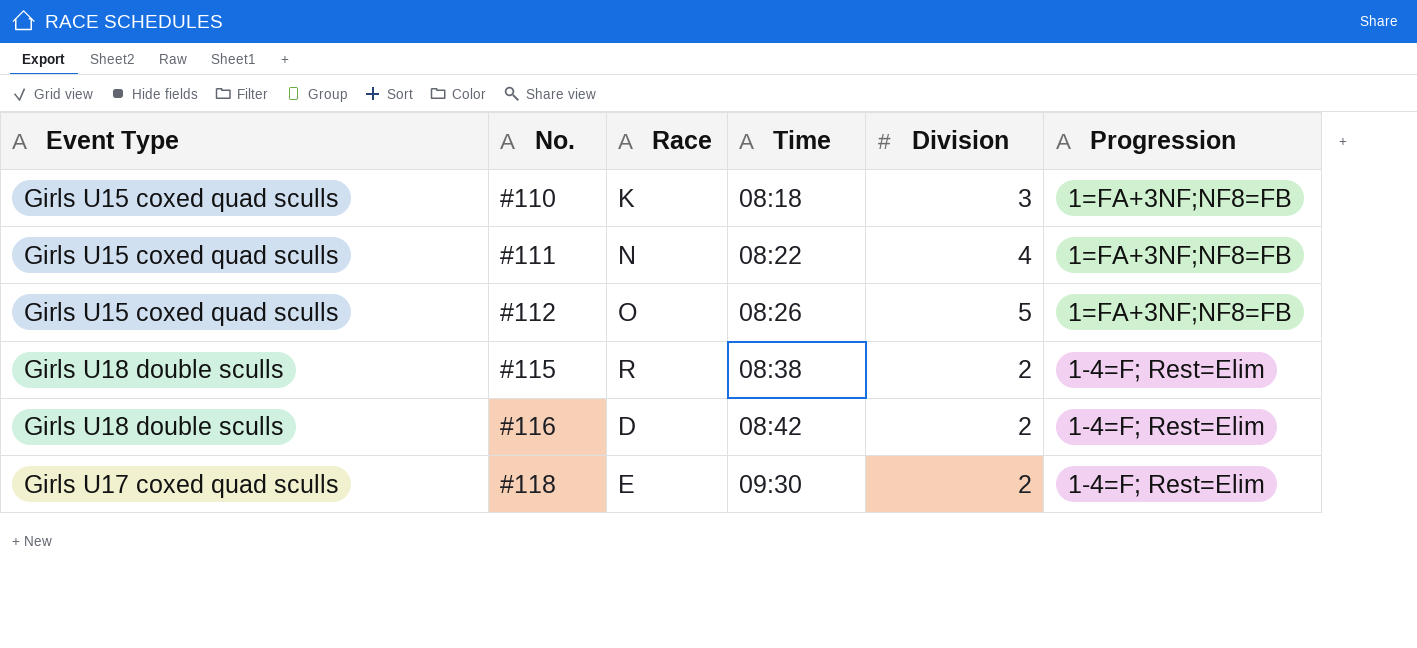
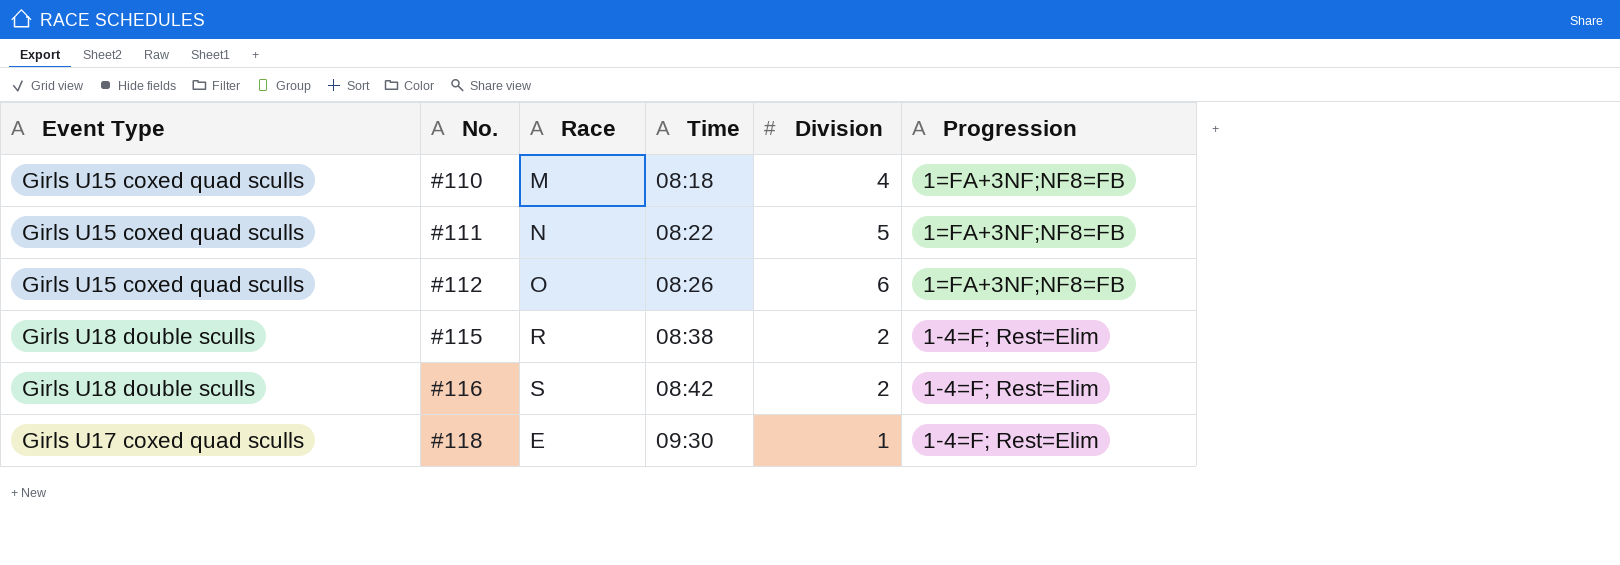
#110 | Race: K -> M
#110 | Division: 3 -> 4
#111 | Division: 4 -> 5
#112 | Division: 5 -> 6
#116 | Race: D -> S
#118 | Division: 2 -> 1

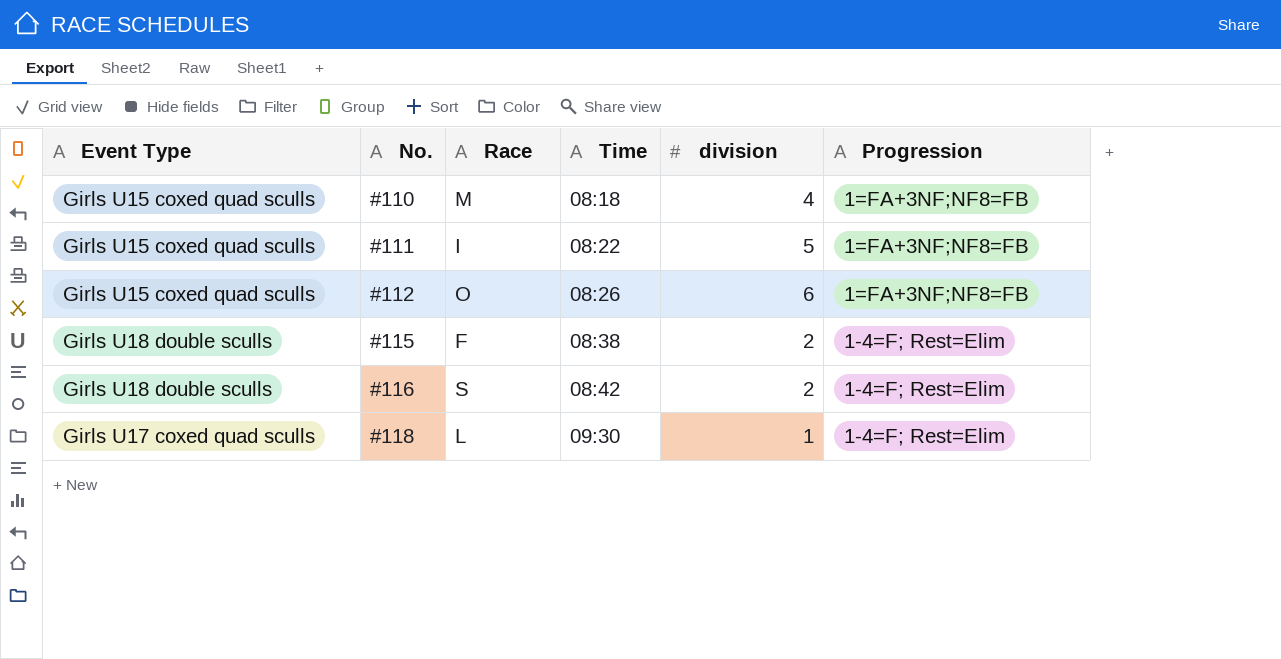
column name: Division -> division
#111 | Race: N -> I
#115 | Race: R -> F
#118 | Race: E -> L

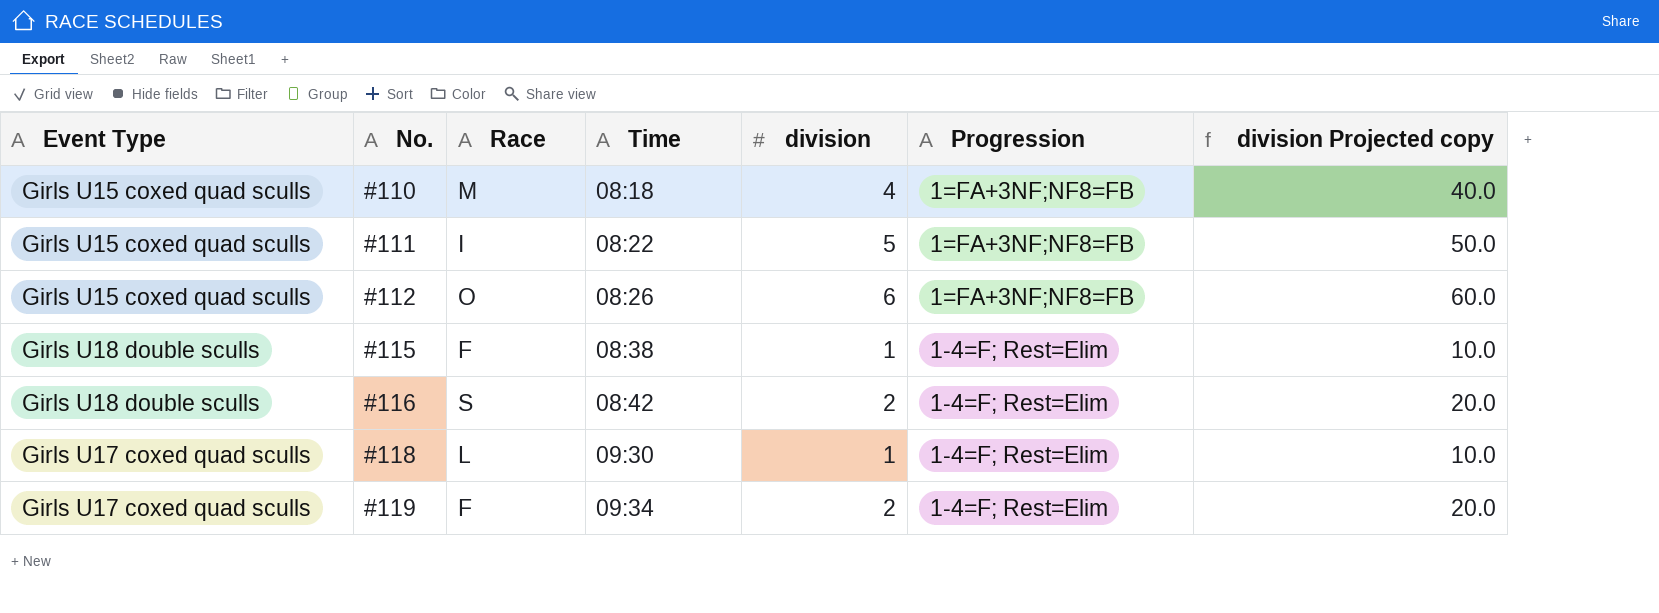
column division Projected copy | formula: none -> [division] * 10
#115 | division: 2 -> 1
row #119: none -> Girls U17 coxed quad sculls | F | 09:34 | 2 | 1-4=F; Rest=Elim | 20.0

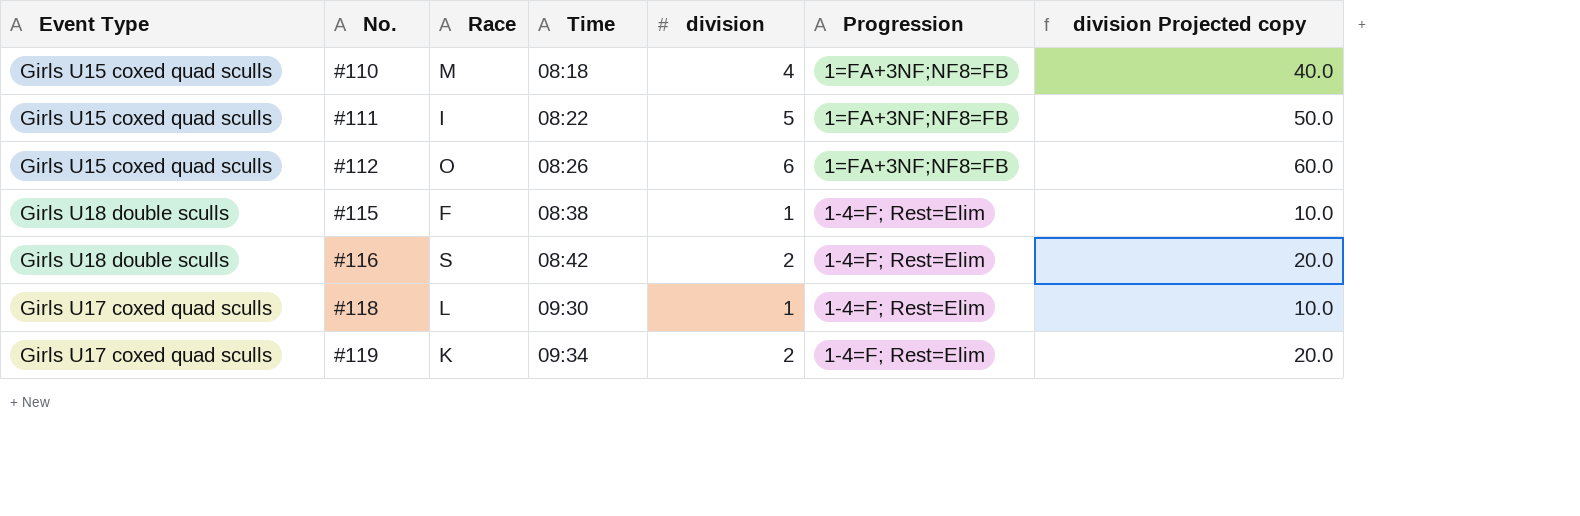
#119 | Race: F -> K

